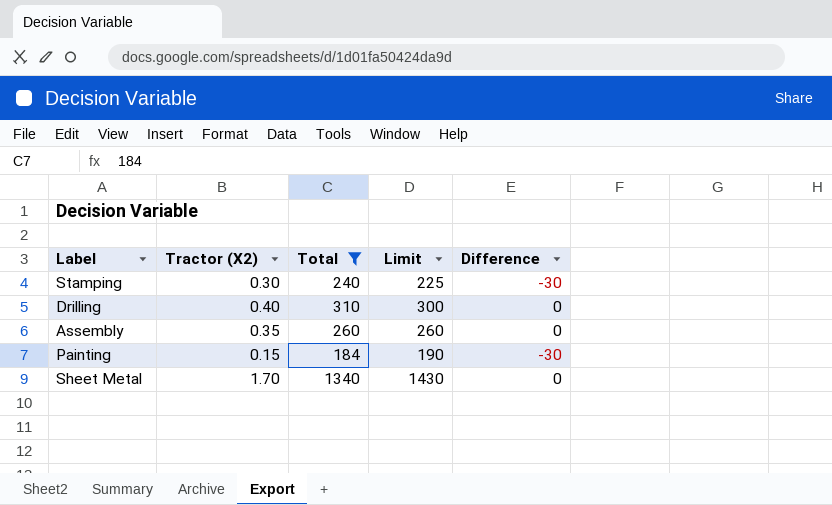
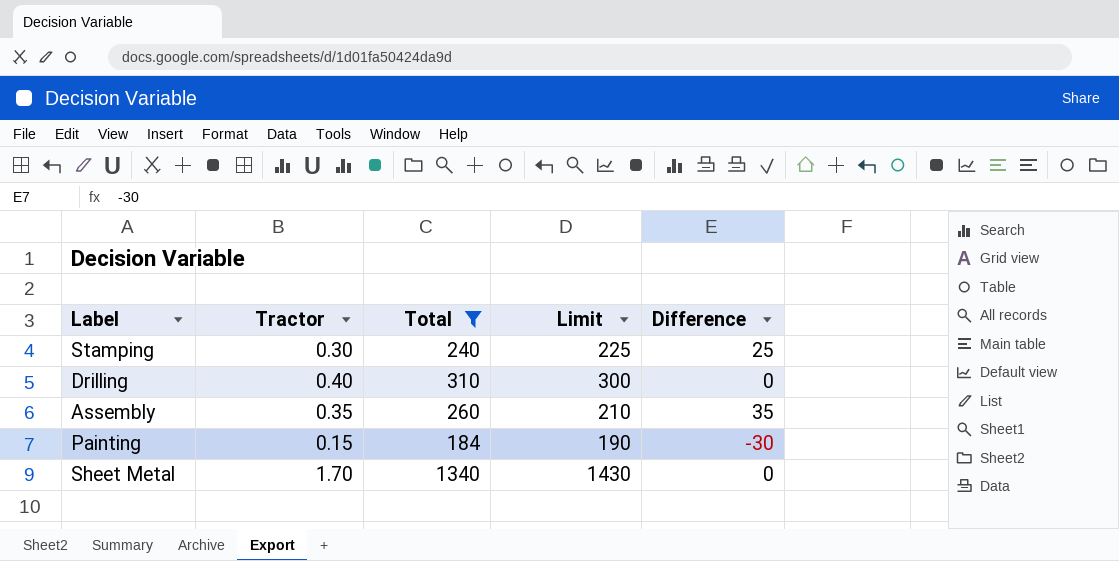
column name: Tractor (X2) -> Tractor
Stamping | Difference: -30 -> 25
Assembly | Limit: 260 -> 210
Assembly | Difference: 0 -> 35

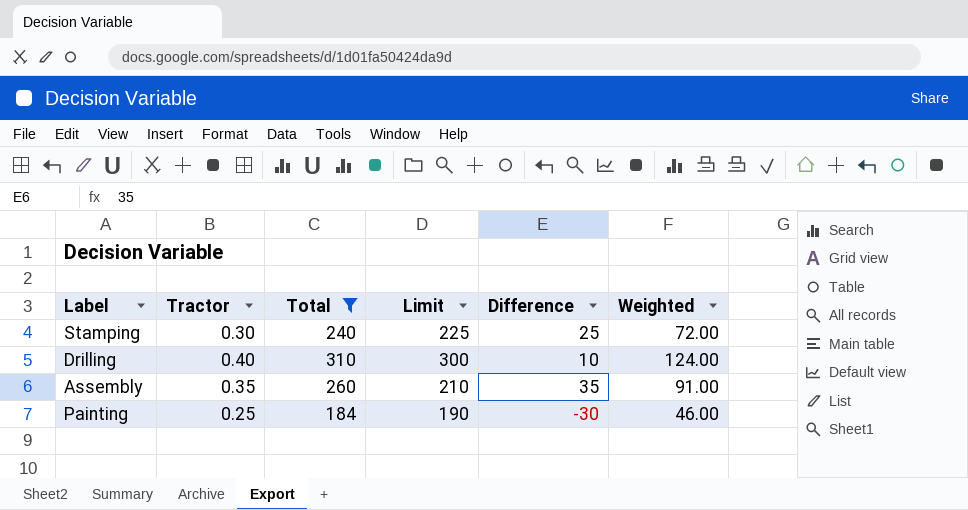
column Weighted | formula: none -> [Tractor] * [Total]
row Sheet Metal: 1.70 | 1340 | 1430 | 0 -> none
Drilling | Difference: 0 -> 10
Painting | Tractor: 0.15 -> 0.25

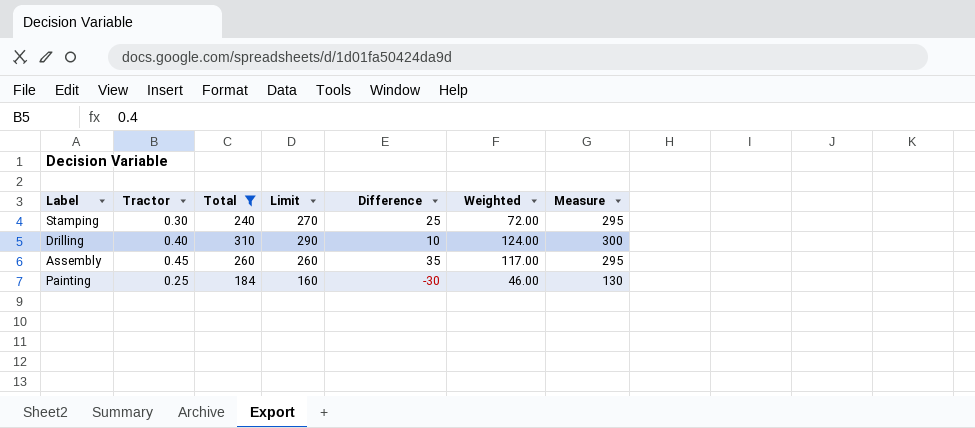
column Measure | formula: none -> [Limit] + [Difference]
Stamping | Limit: 225 -> 270
Drilling | Limit: 300 -> 290
Assembly | Tractor: 0.35 -> 0.45
Assembly | Limit: 210 -> 260
Assembly | Weighted: 91.00 -> 117.00
Painting | Limit: 190 -> 160

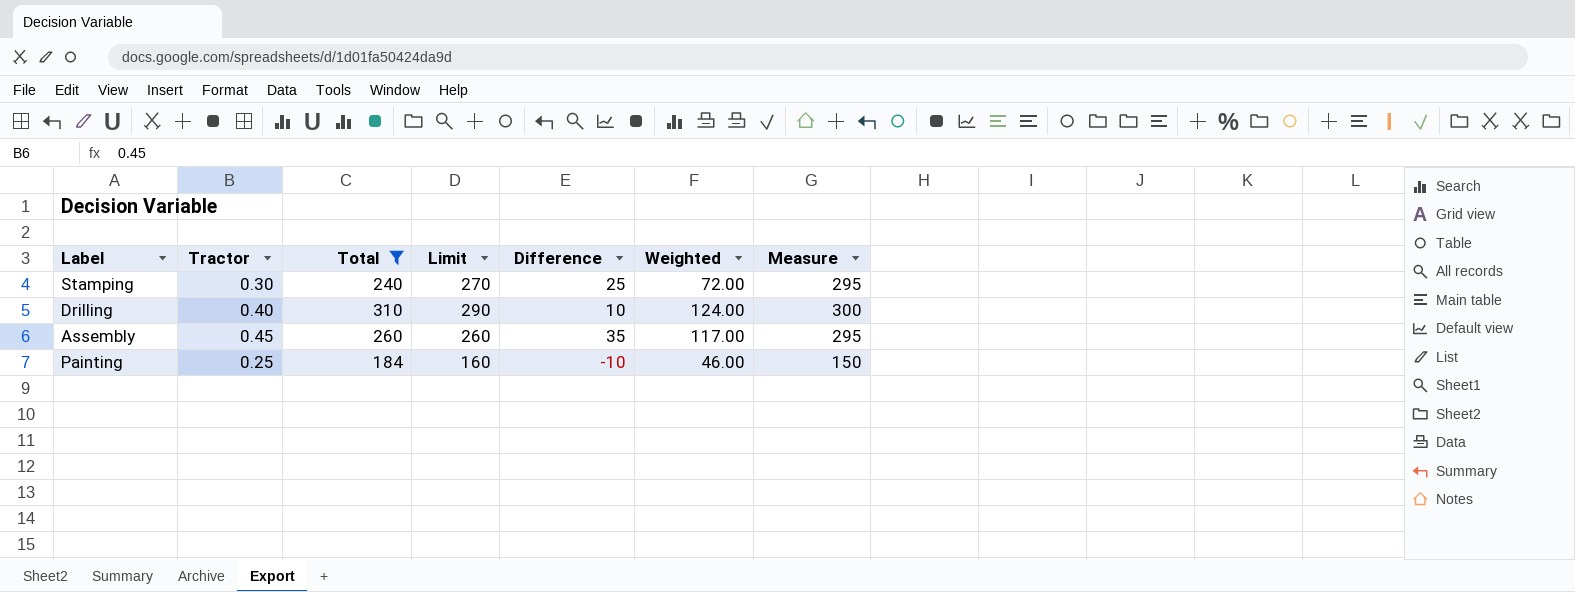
Painting | Difference: -30 -> -10
Painting | Measure: 130 -> 150

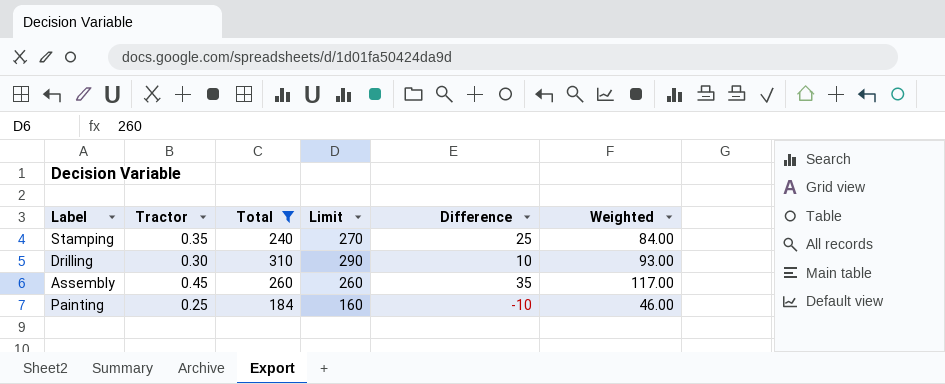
column Measure | formula: [Limit] + [Difference] -> none
Stamping | Tractor: 0.30 -> 0.35
Stamping | Weighted: 72.00 -> 84.00
Drilling | Tractor: 0.40 -> 0.30
Drilling | Weighted: 124.00 -> 93.00

